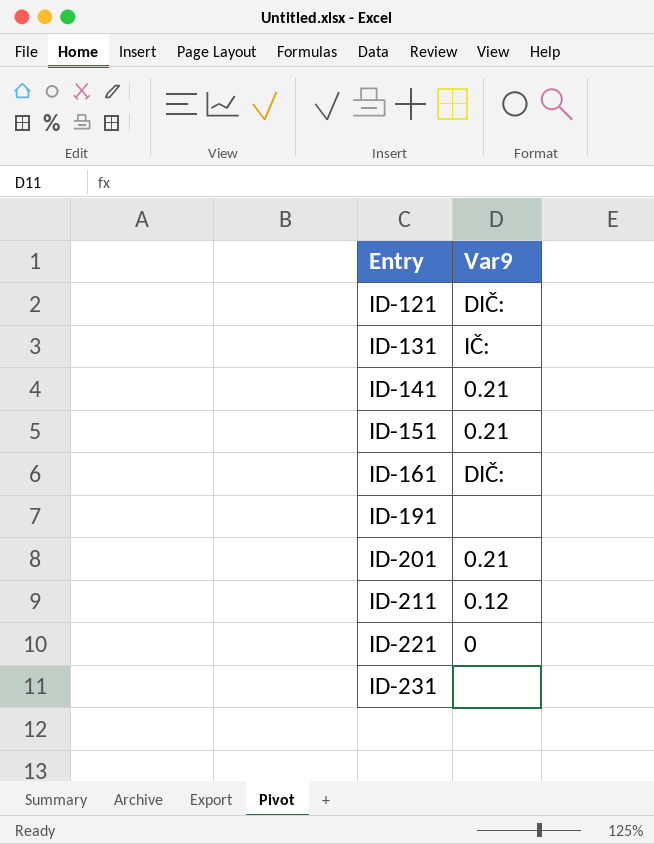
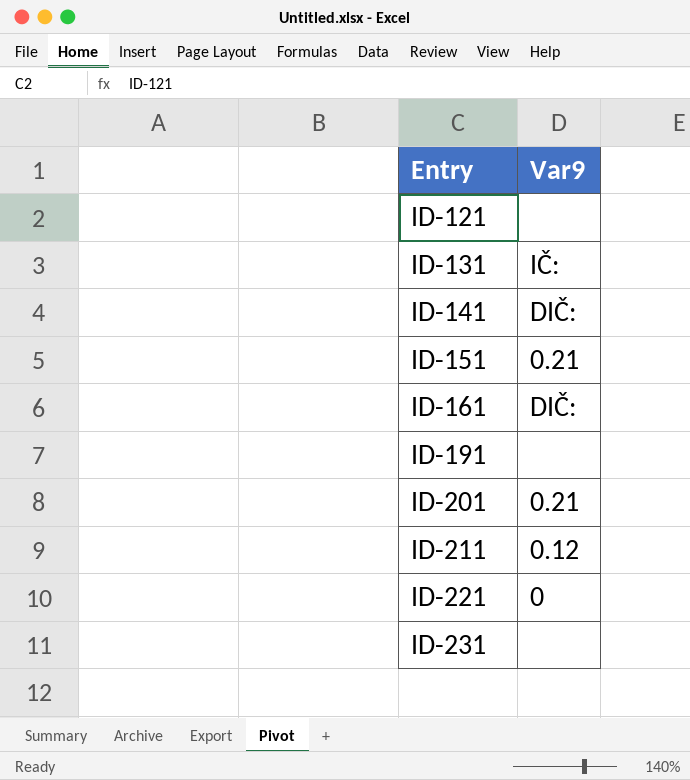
ID-121 | Var9: DIČ: -> none
ID-141 | Var9: 0.21 -> DIČ:

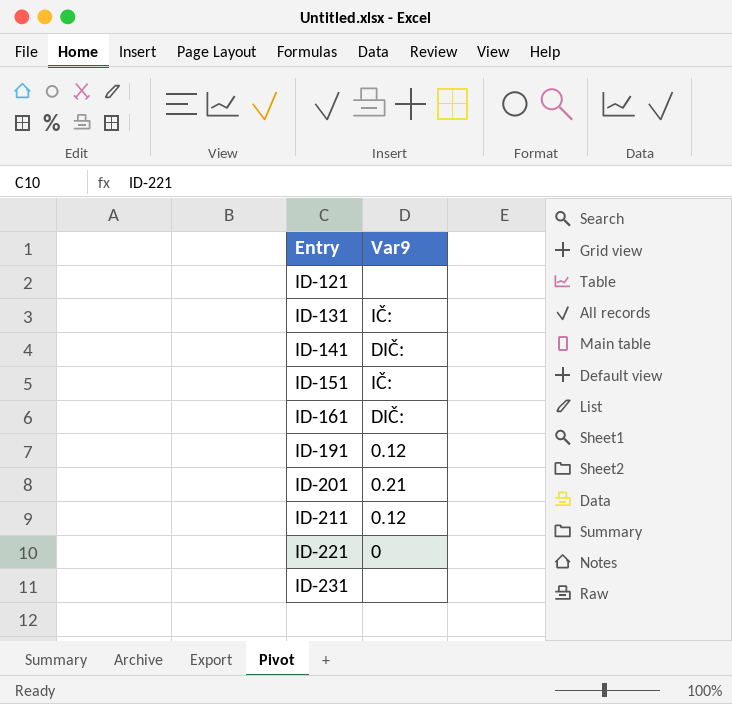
ID-151 | Var9: 0.21 -> IČ:
ID-191 | Var9: none -> 0.12

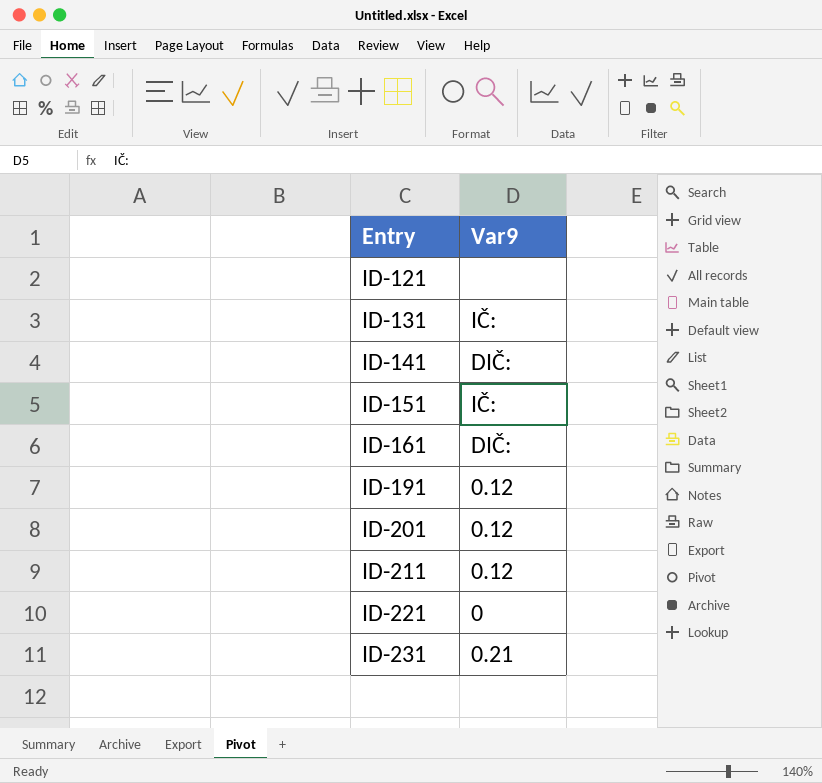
ID-201 | Var9: 0.21 -> 0.12
ID-231 | Var9: none -> 0.21

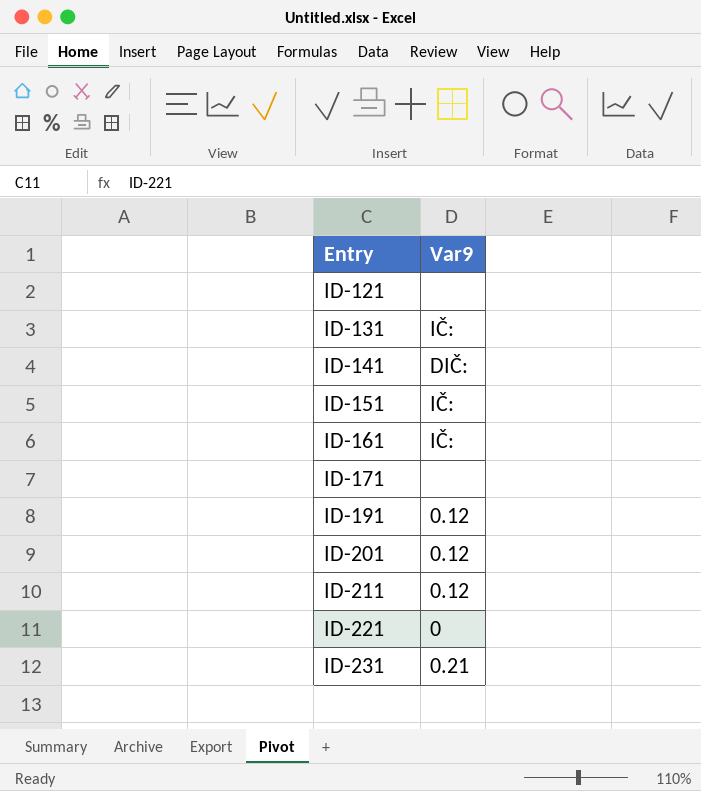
ID-161 | Var9: DIČ: -> IČ:
row ID-171: none -> none

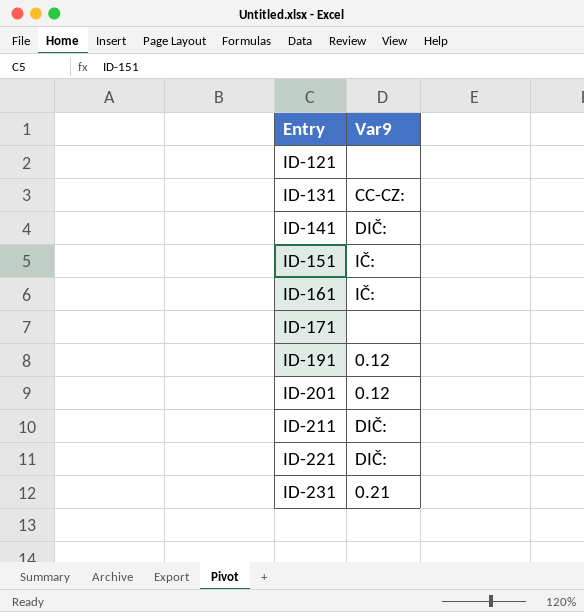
ID-131 | Var9: IČ: -> CC-CZ:
ID-211 | Var9: 0.12 -> DIČ:
ID-221 | Var9: 0 -> DIČ:

